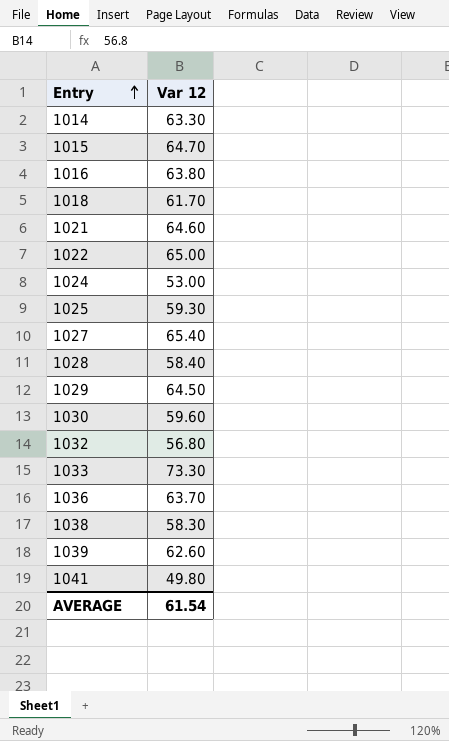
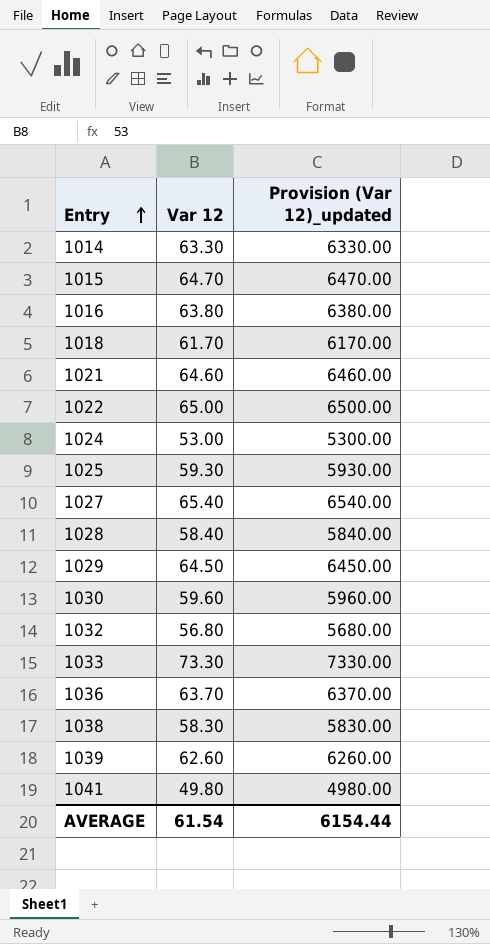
column Provision (Var 12)_updated | formula: none -> [Var 12] * 100

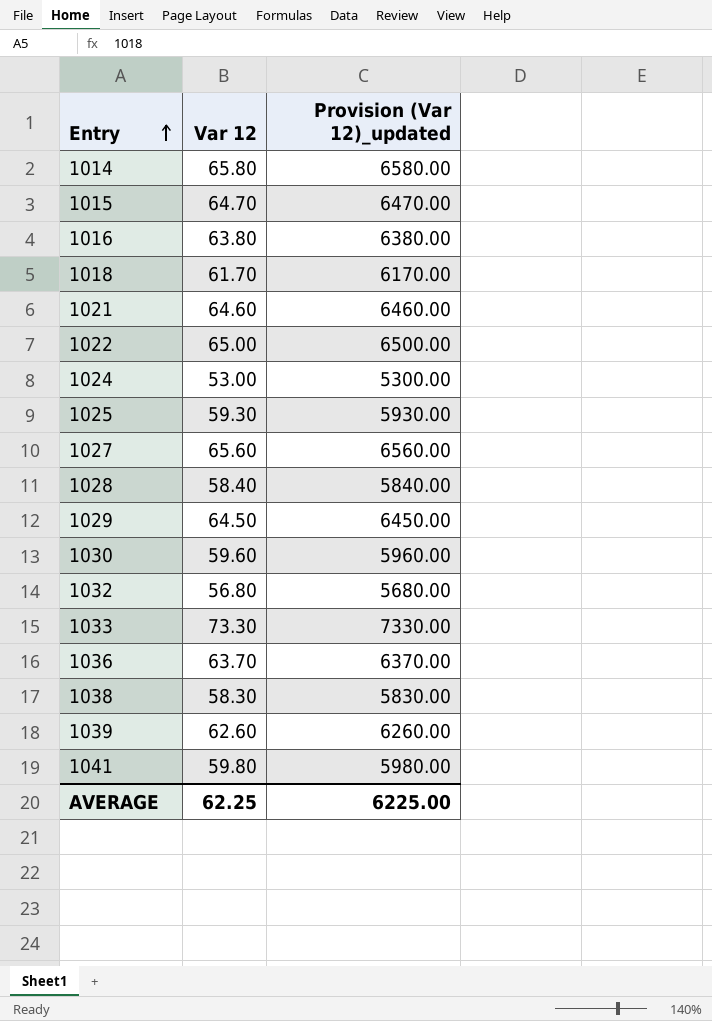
1014 | Var 12: 63.30 -> 65.80
1014 | Provision (Var 12)_updated: 6330.00 -> 6580.00
1027 | Var 12: 65.40 -> 65.60
1027 | Provision (Var 12)_updated: 6540.00 -> 6560.00
1041 | Var 12: 49.80 -> 59.80
1041 | Provision (Var 12)_updated: 4980.00 -> 5980.00
AVERAGE | Var 12: 61.54 -> 62.25
AVERAGE | Provision (Var 12)_updated: 6154.44 -> 6225.00

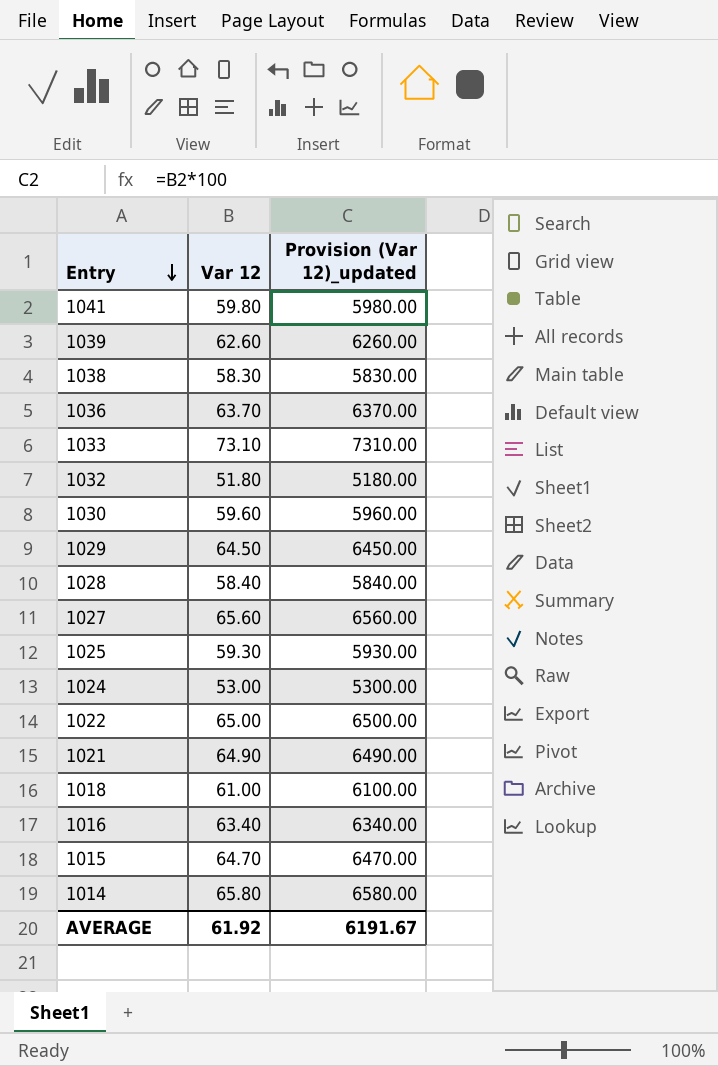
row order: Entry ascending -> Entry descending
1033 | Var 12: 73.30 -> 73.10
1033 | Provision (Var 12)_updated: 7330.00 -> 7310.00
1032 | Var 12: 56.80 -> 51.80
1032 | Provision (Var 12)_updated: 5680.00 -> 5180.00
1021 | Var 12: 64.60 -> 64.90
1021 | Provision (Var 12)_updated: 6460.00 -> 6490.00
1018 | Var 12: 61.70 -> 61.00
1018 | Provision (Var 12)_updated: 6170.00 -> 6100.00
1016 | Var 12: 63.80 -> 63.40
1016 | Provision (Var 12)_updated: 6380.00 -> 6340.00
AVERAGE | Var 12: 62.25 -> 61.92
AVERAGE | Provision (Var 12)_updated: 6225.00 -> 6191.67

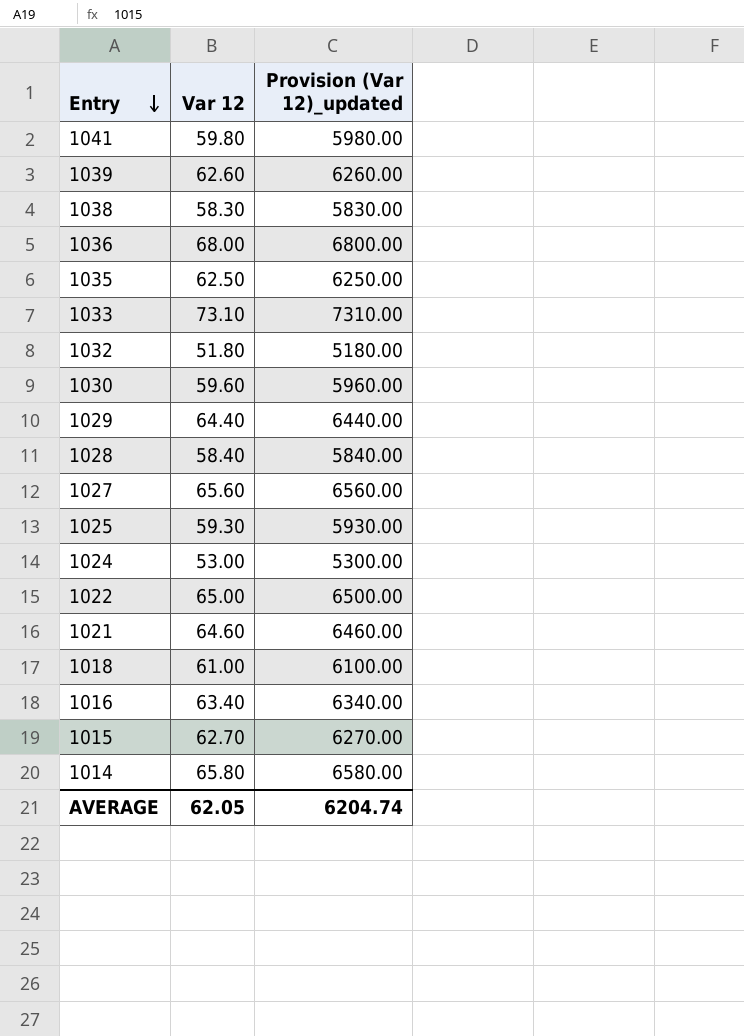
1036 | Var 12: 63.70 -> 68.00
1036 | Provision (Var 12)_updated: 6370.00 -> 6800.00
row 1035: none -> 62.50 | 6250.00
1029 | Var 12: 64.50 -> 64.40
1029 | Provision (Var 12)_updated: 6450.00 -> 6440.00
1021 | Var 12: 64.90 -> 64.60
1021 | Provision (Var 12)_updated: 6490.00 -> 6460.00
1015 | Var 12: 64.70 -> 62.70
1015 | Provision (Var 12)_updated: 6470.00 -> 6270.00
AVERAGE | Var 12: 61.92 -> 62.05
AVERAGE | Provision (Var 12)_updated: 6191.67 -> 6204.74

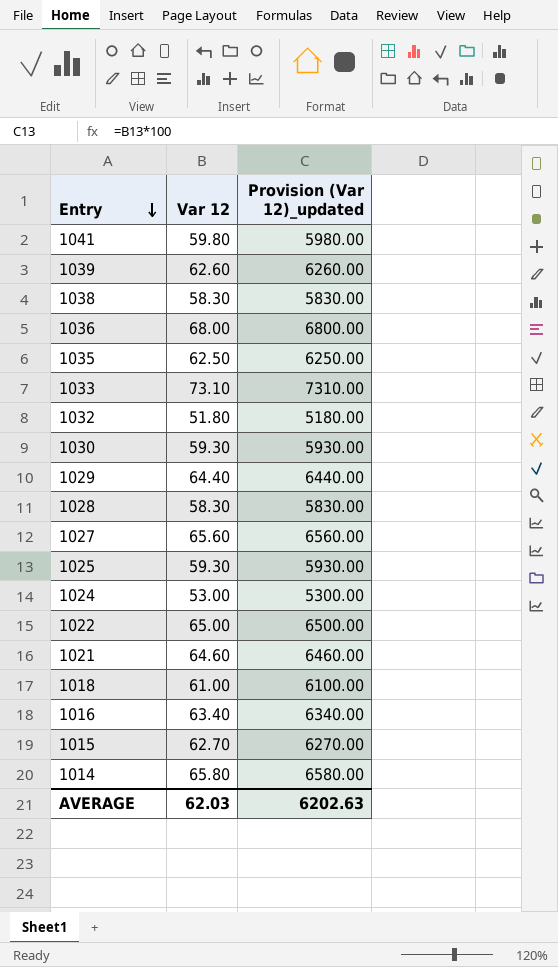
1030 | Var 12: 59.60 -> 59.30
1030 | Provision (Var 12)_updated: 5960.00 -> 5930.00
1028 | Var 12: 58.40 -> 58.30
1028 | Provision (Var 12)_updated: 5840.00 -> 5830.00
AVERAGE | Var 12: 62.05 -> 62.03
AVERAGE | Provision (Var 12)_updated: 6204.74 -> 6202.63

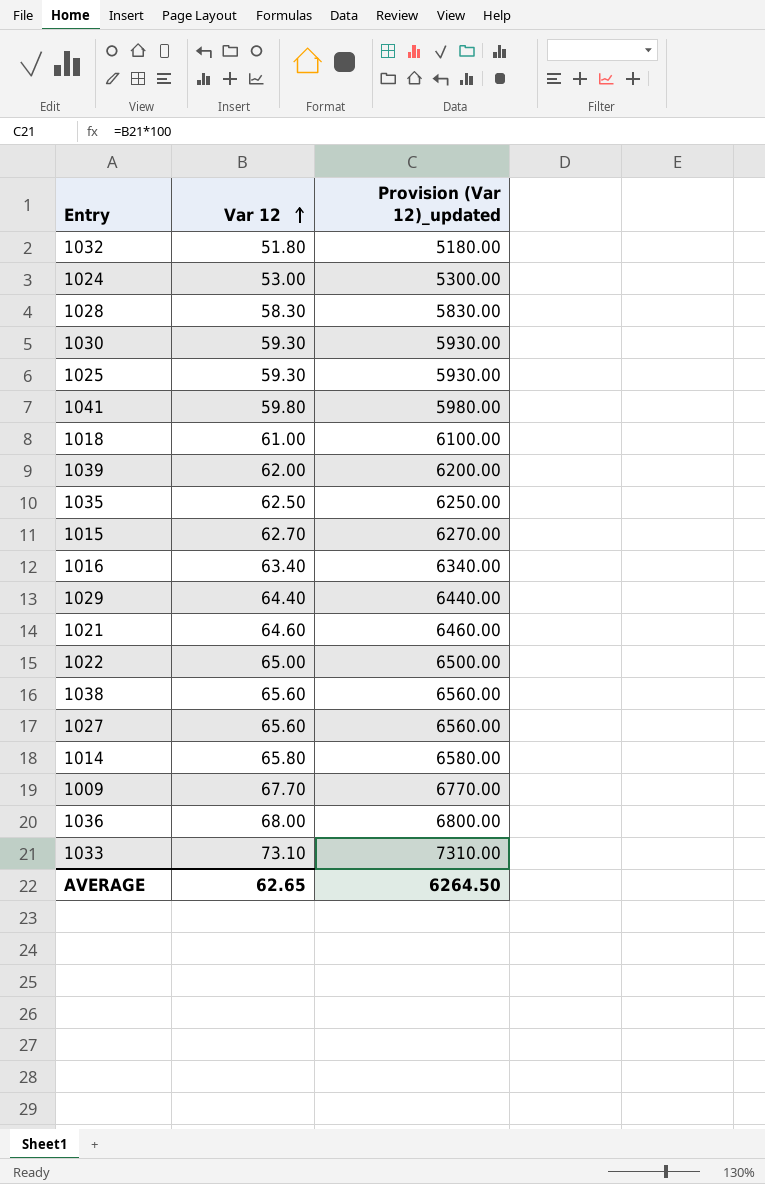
row order: Entry descending -> Var 12 ascending
1039 | Var 12: 62.60 -> 62.00
1039 | Provision (Var 12)_updated: 6260.00 -> 6200.00
1038 | Var 12: 58.30 -> 65.60
1038 | Provision (Var 12)_updated: 5830.00 -> 6560.00
row 1009: none -> 67.70 | 6770.00
AVERAGE | Var 12: 62.03 -> 62.65
AVERAGE | Provision (Var 12)_updated: 6202.63 -> 6264.50

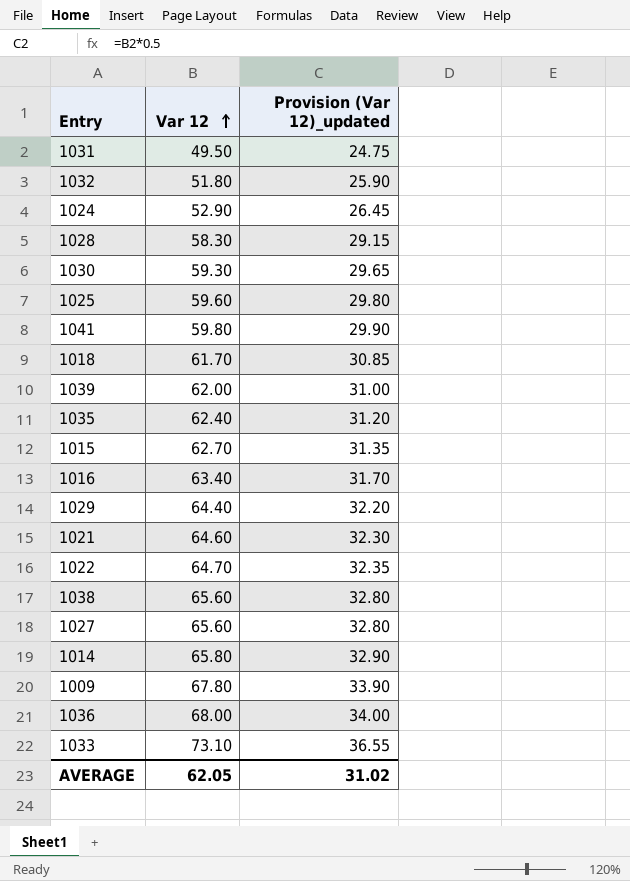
column Provision (Var 12)_updated | formula: [Var 12] * 100 -> [Var 12] * 0.5
row 1031: none -> 49.50 | 24.75
1024 | Var 12: 53.00 -> 52.90
1025 | Var 12: 59.30 -> 59.60
1018 | Var 12: 61.00 -> 61.70
1035 | Var 12: 62.50 -> 62.40
1022 | Var 12: 65.00 -> 64.70
1009 | Var 12: 67.70 -> 67.80
AVERAGE | Var 12: 62.65 -> 62.05
AVERAGE | Provision (Var 12)_updated: 6264.50 -> 31.02

